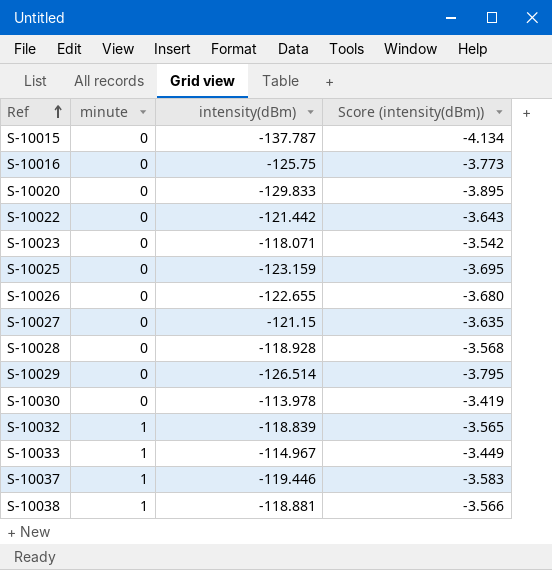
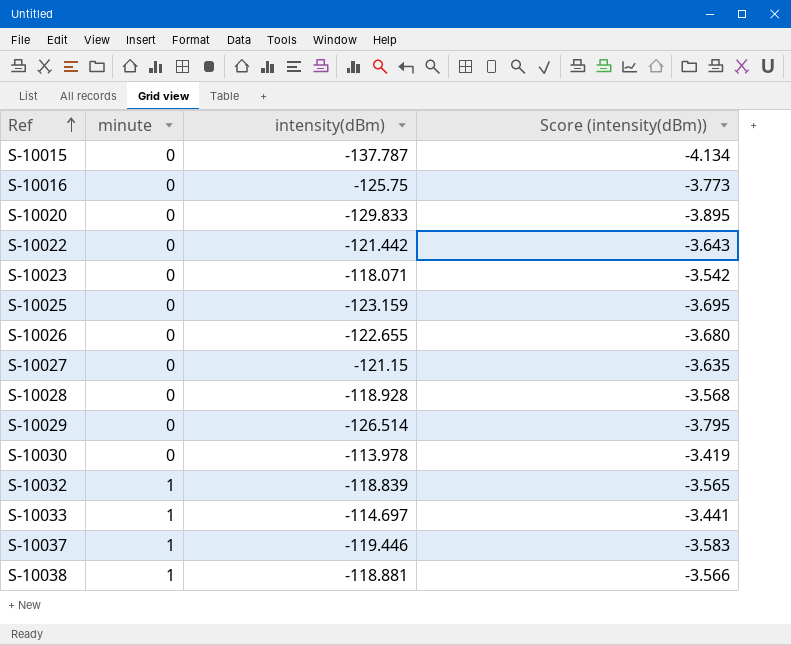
S-10033 | intensity(dBm): -114.967 -> -114.697
S-10033 | Score (intensity(dBm)): -3.449 -> -3.441

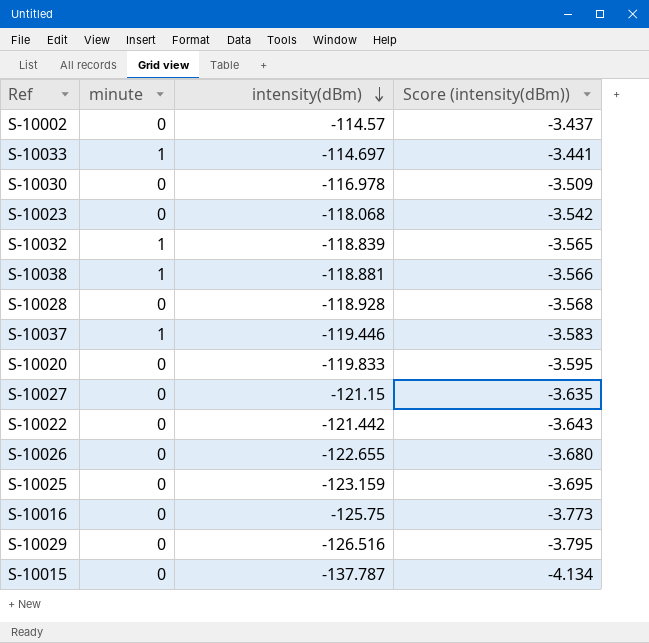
row order: Ref ascending -> intensity(dBm) descending
row S-10002: none -> 0 | -114.57 | -3.437
S-10030 | intensity(dBm): -113.978 -> -116.978
S-10030 | Score (intensity(dBm)): -3.419 -> -3.509
S-10023 | intensity(dBm): -118.071 -> -118.068
S-10020 | intensity(dBm): -129.833 -> -119.833
S-10020 | Score (intensity(dBm)): -3.895 -> -3.595
S-10029 | intensity(dBm): -126.514 -> -126.516

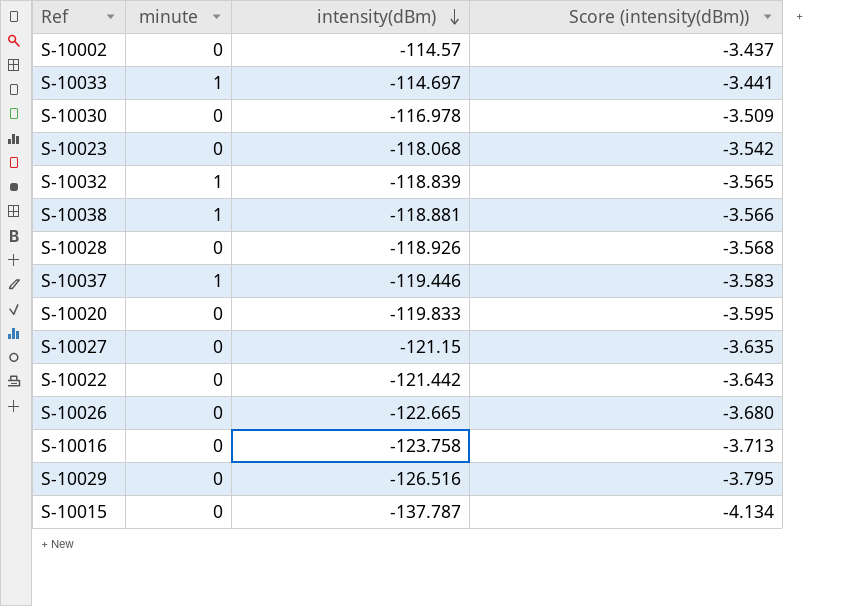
row S-10025: 0 | -123.159 | -3.695 -> none
S-10028 | intensity(dBm): -118.928 -> -118.926
S-10026 | intensity(dBm): -122.655 -> -122.665
S-10016 | intensity(dBm): -125.75 -> -123.758
S-10016 | Score (intensity(dBm)): -3.773 -> -3.713

